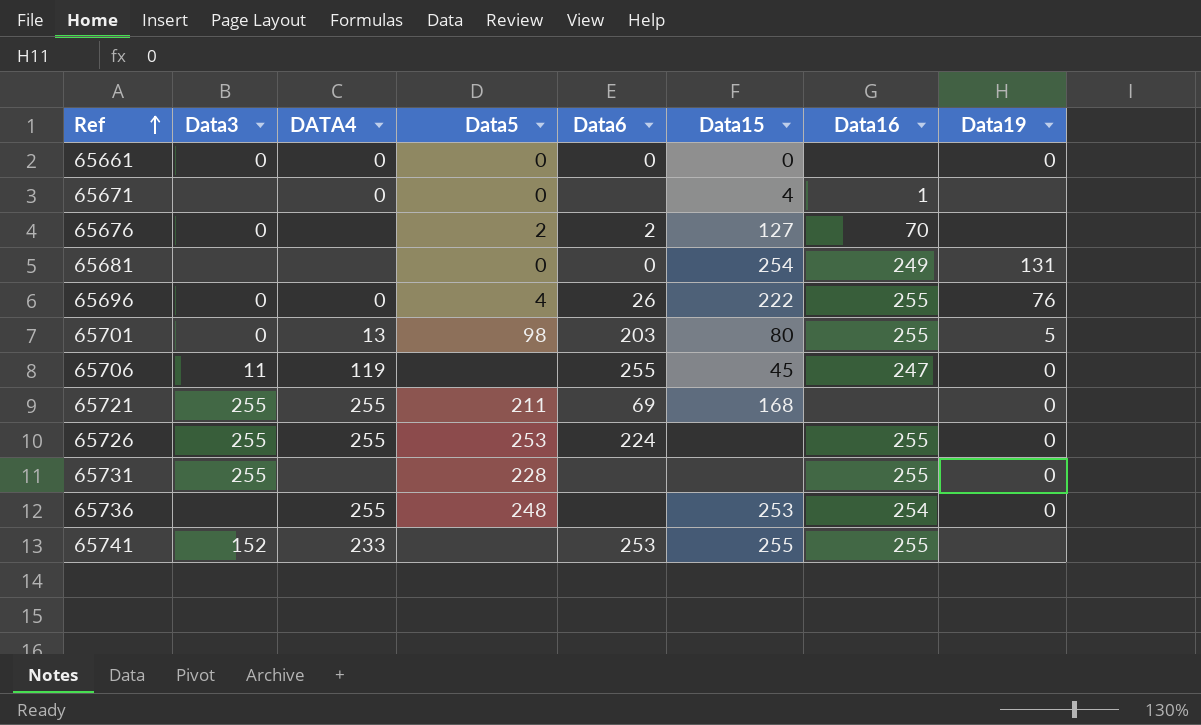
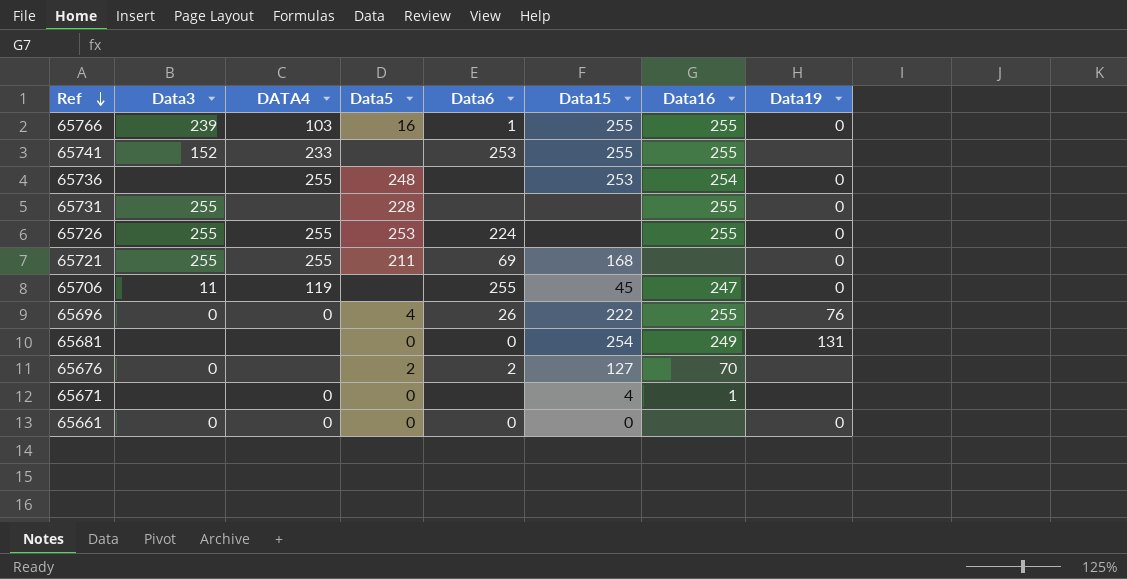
row order: Ref ascending -> Ref descending
row 65701: 0 | 13 | 98 | 203 | 80 | 255 | 5 -> none
row 65766: none -> 239 | 103 | 16 | 1 | 255 | 255 | 0

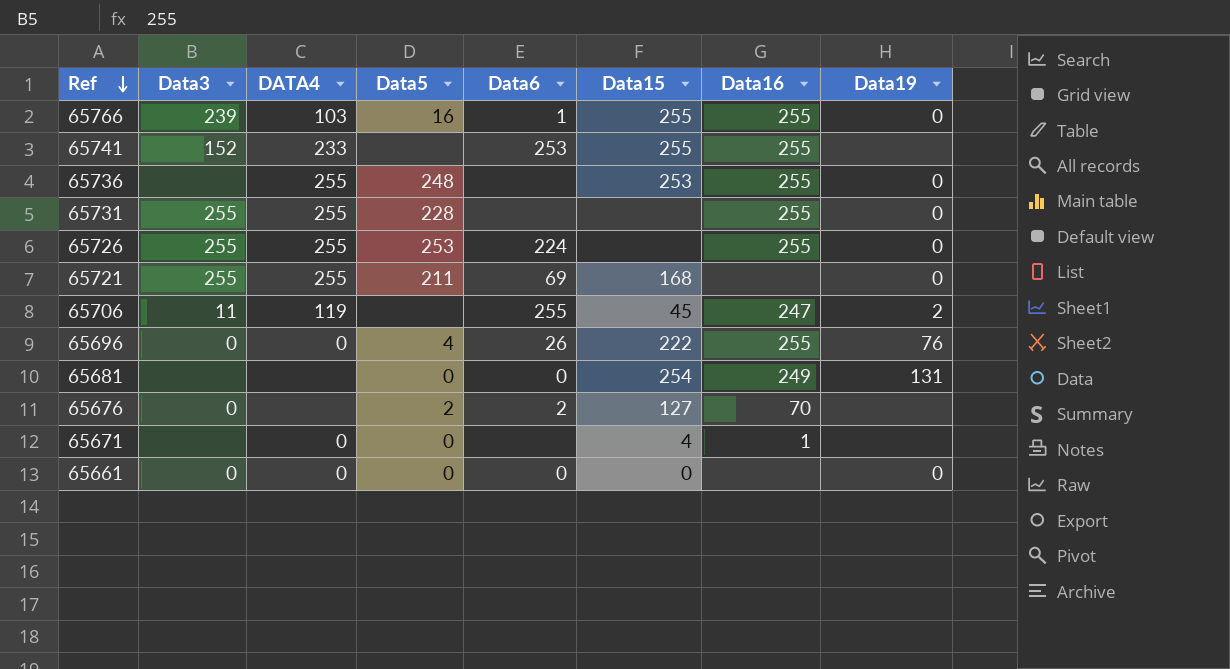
65736 | Data16: 254 -> 255
65731 | DATA4: none -> 255
65706 | Data19: 0 -> 2

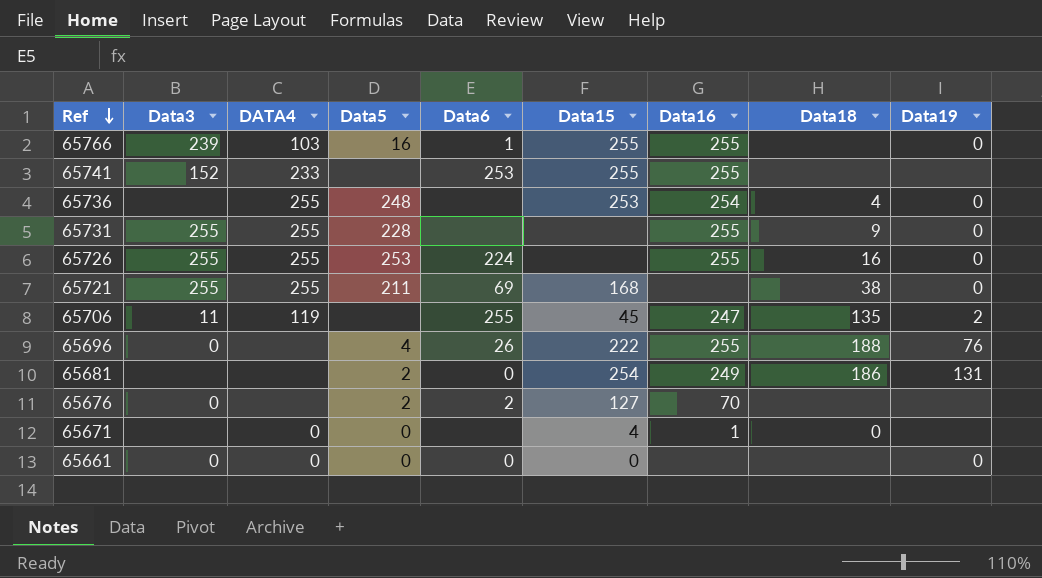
column Data18 | position: none -> 8
65736 | Data16: 255 -> 254
65696 | DATA4: 0 -> none
65681 | Data5: 0 -> 2

